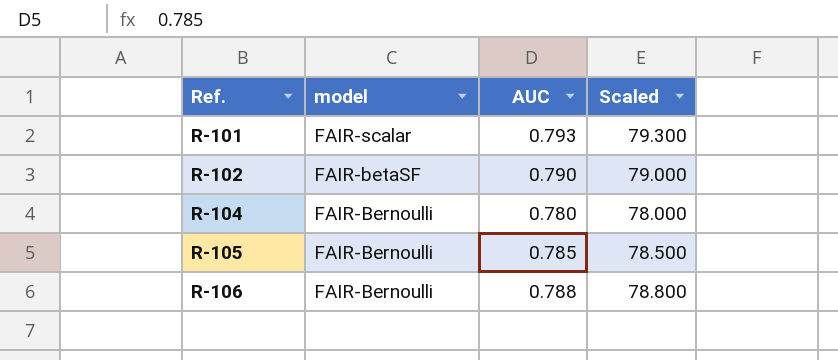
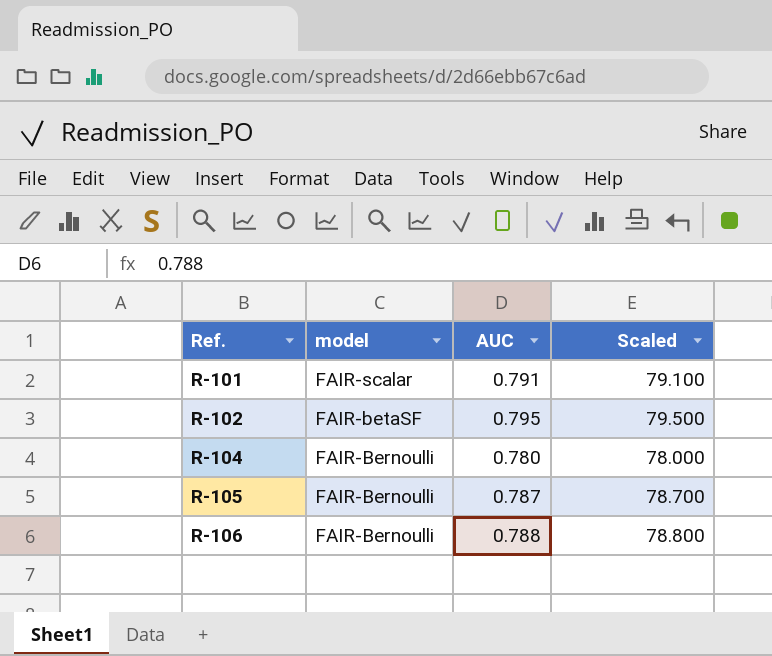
R-101 | AUC: 0.793 -> 0.791
R-101 | Scaled: 79.300 -> 79.100
R-102 | AUC: 0.790 -> 0.795
R-102 | Scaled: 79.000 -> 79.500
R-105 | AUC: 0.785 -> 0.787
R-105 | Scaled: 78.500 -> 78.700

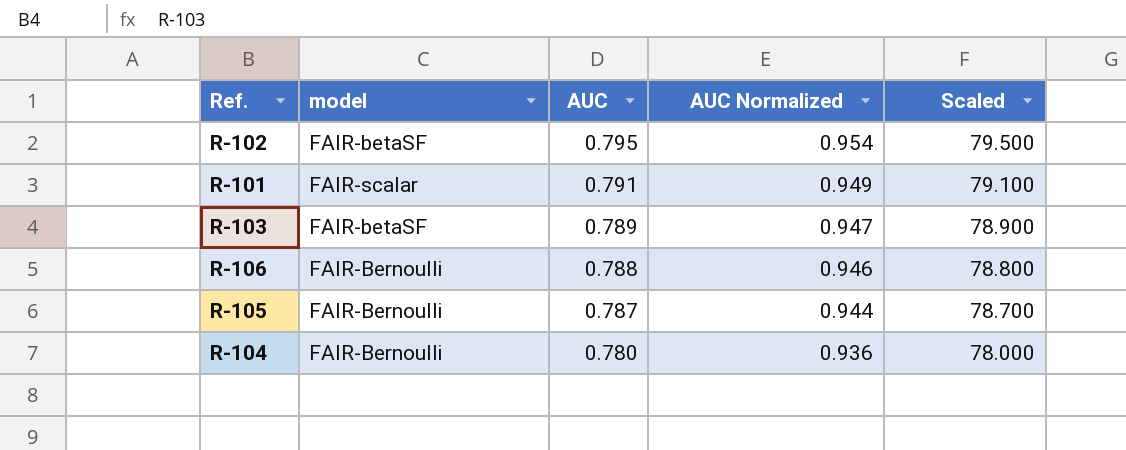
row order: Ref. ascending -> AUC descending
column AUC Normalized | formula: none -> [AUC] * 1.2
row R-103: none -> FAIR-betaSF | 0.789 | 0.947 | 78.900

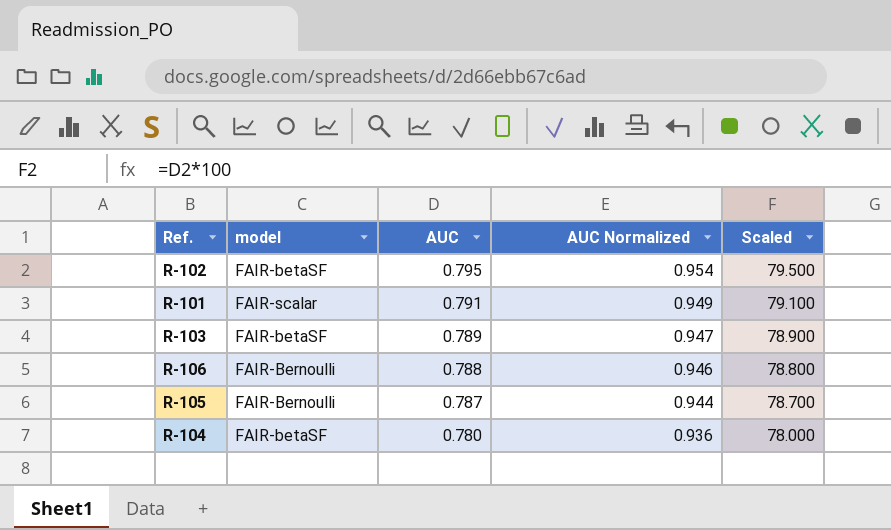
R-104 | model: FAIR-Bernoulli -> FAIR-betaSF

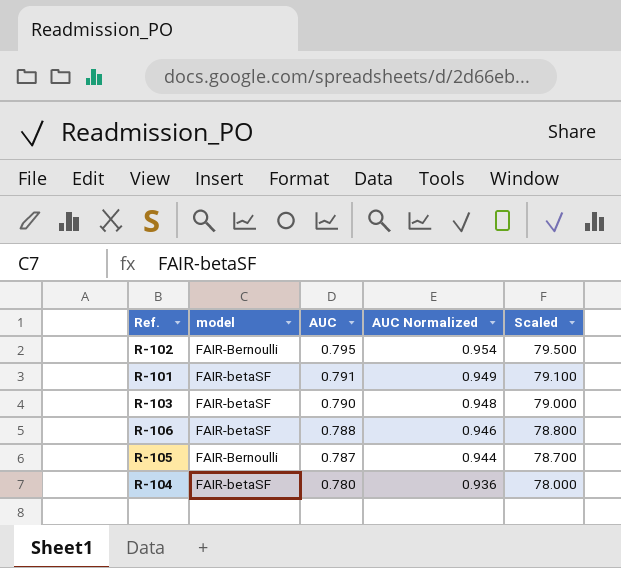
R-102 | model: FAIR-betaSF -> FAIR-Bernoulli
R-101 | model: FAIR-scalar -> FAIR-betaSF
R-103 | AUC: 0.789 -> 0.790
R-103 | AUC Normalized: 0.947 -> 0.948
R-103 | Scaled: 78.900 -> 79.000
R-106 | model: FAIR-Bernoulli -> FAIR-betaSF

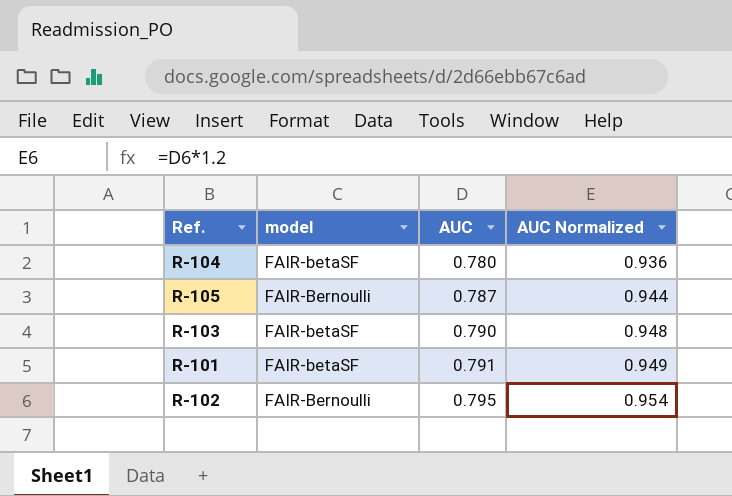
row order: AUC descending -> AUC ascending
column Scaled | formula: [AUC] * 100 -> none
row R-106: FAIR-betaSF | 0.788 | 0.946 | 78.800 -> none

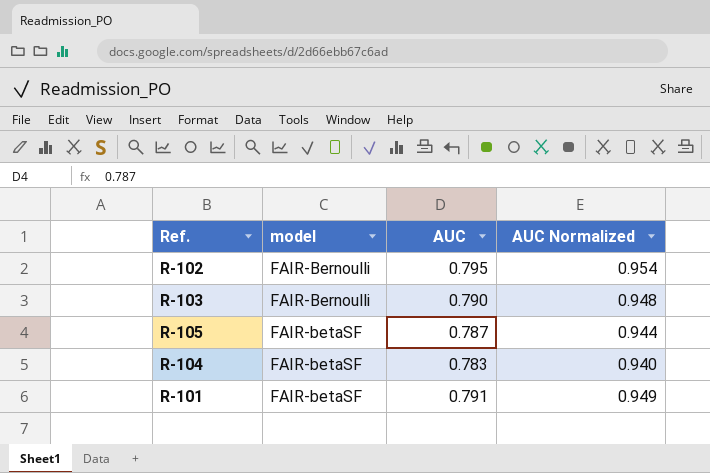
row order: AUC ascending -> model ascending
R-103 | model: FAIR-betaSF -> FAIR-Bernoulli
R-105 | model: FAIR-Bernoulli -> FAIR-betaSF
R-104 | AUC: 0.780 -> 0.783
R-104 | AUC Normalized: 0.936 -> 0.940

